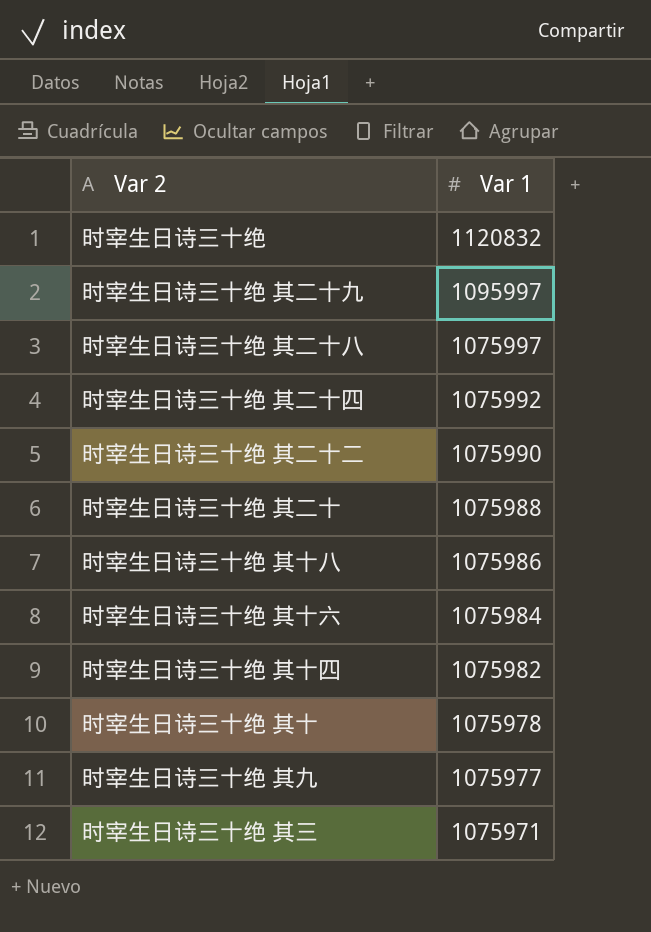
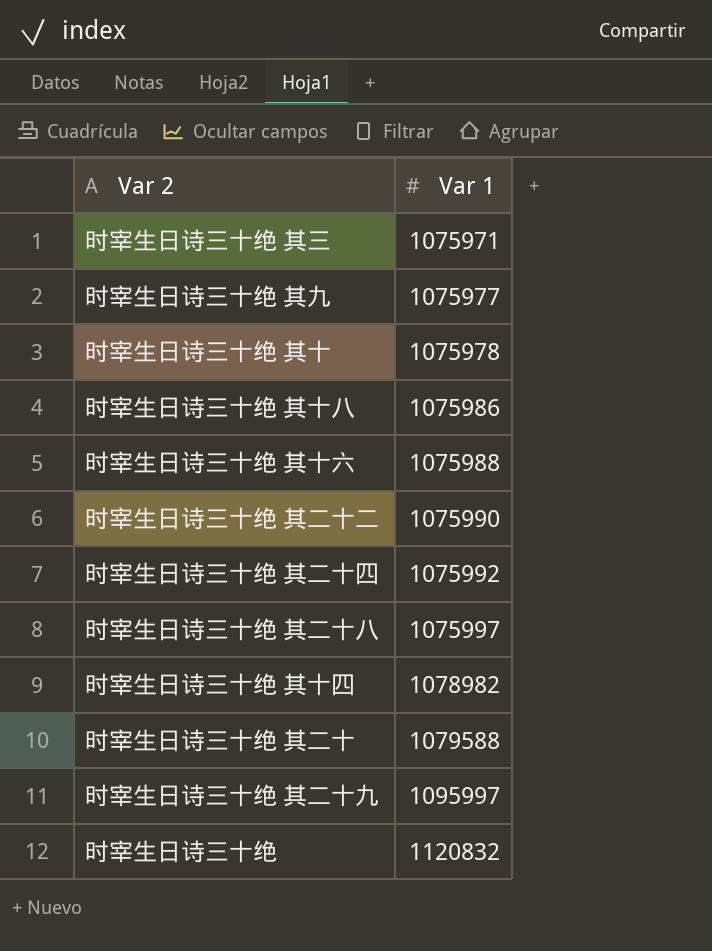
row order: Var 1 descending -> Var 1 ascending
时宰生日诗三十绝 其十六 | Var 1: 1075984 -> 1075988
时宰生日诗三十绝 其十四 | Var 1: 1075982 -> 1078982
时宰生日诗三十绝 其二十 | Var 1: 1075988 -> 1079588

